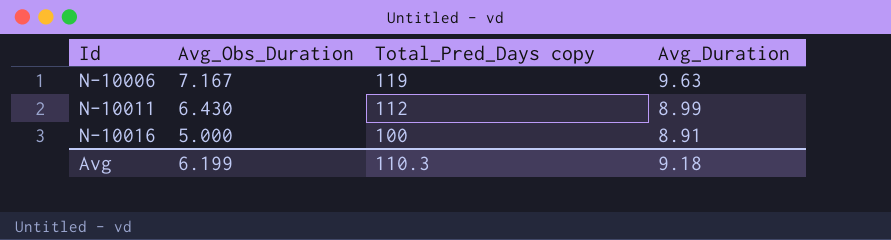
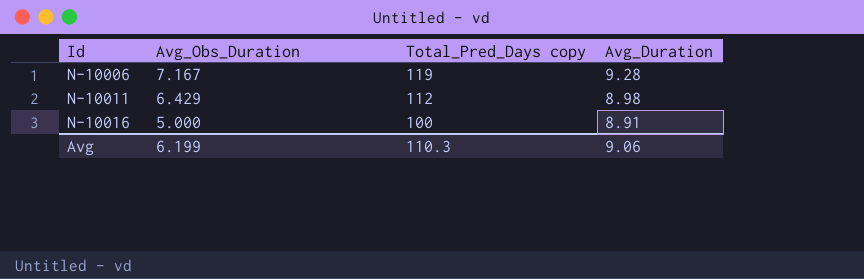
N-10006 | Avg_Duration: 9.63 -> 9.28
N-10011 | Avg_Obs_Duration: 6.430 -> 6.429
N-10011 | Avg_Duration: 8.99 -> 8.98
Avg | Avg_Duration: 9.18 -> 9.06

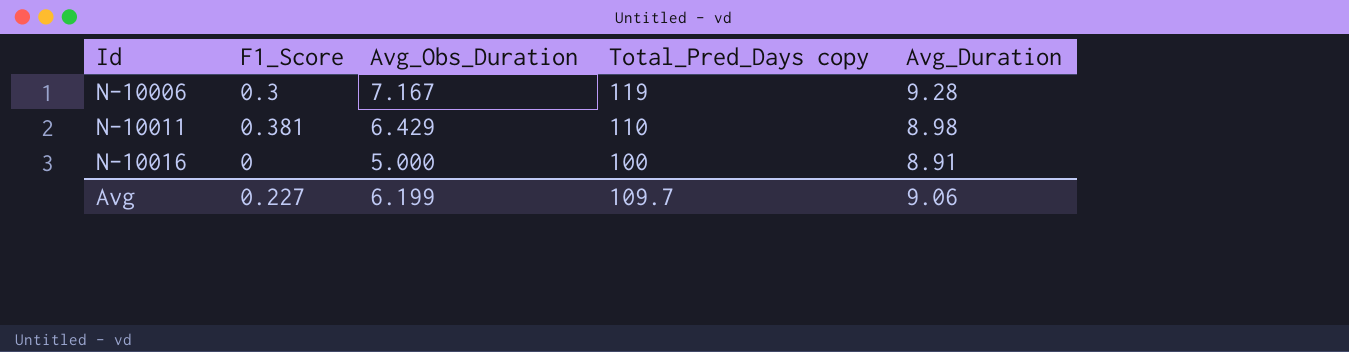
column F1_Score | position: none -> 2
N-10011 | Total_Pred_Days copy: 112 -> 110
Avg | Total_Pred_Days copy: 110.3 -> 109.7

